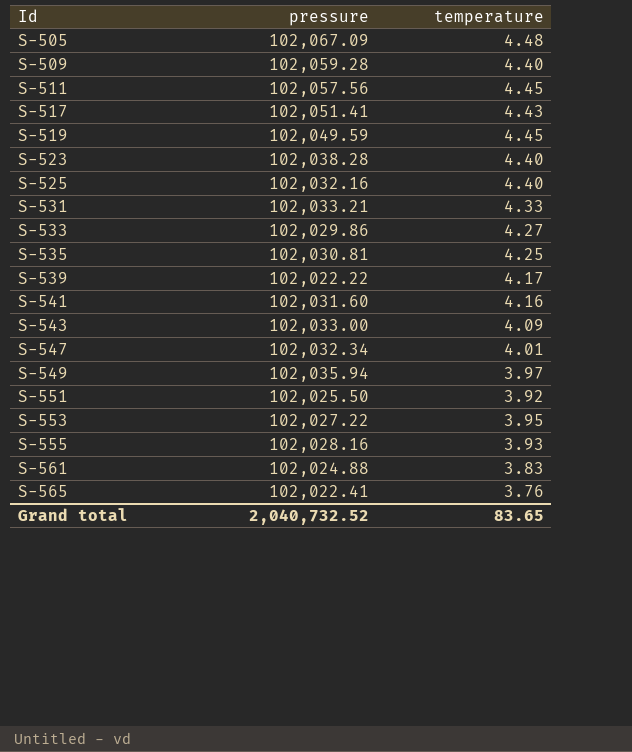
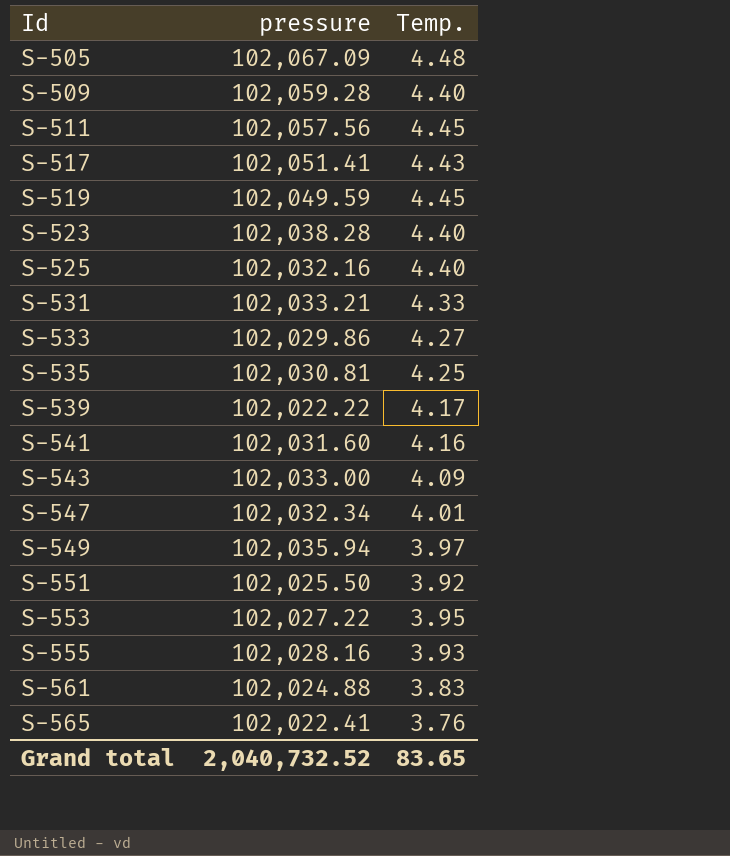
column name: temperature -> Temp.

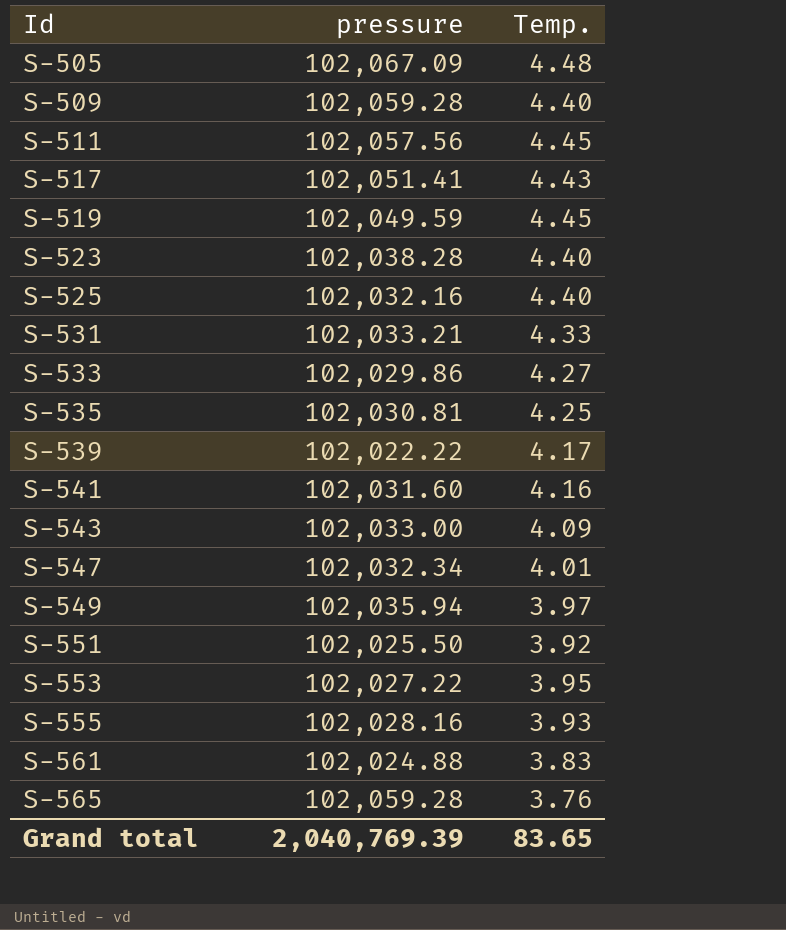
S-565 | pressure: 102,022.41 -> 102,059.28
Grand total | pressure: 2,040,732.52 -> 2,040,769.39

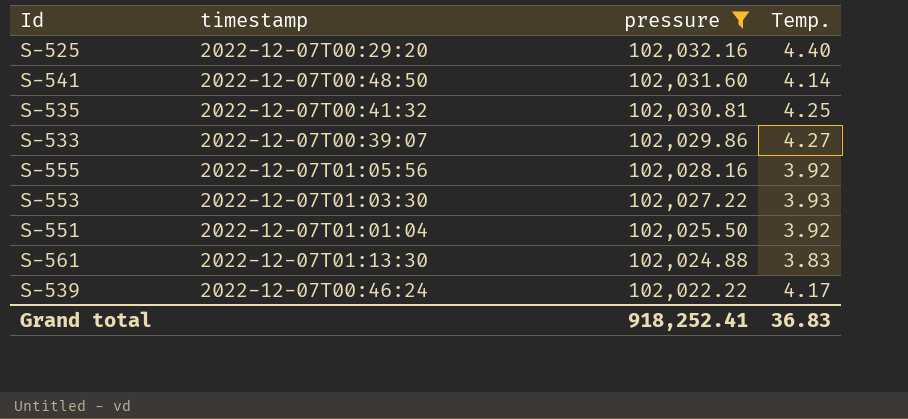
filter: none -> pressure <= 102,032.16
row order: Id ascending -> pressure descending
column timestamp | position: none -> 2
S-541 | Temp.: 4.16 -> 4.14
S-555 | Temp.: 3.93 -> 3.92
S-553 | Temp.: 3.95 -> 3.93
Grand total | pressure: 2,040,769.39 -> 918,252.41
Grand total | Temp.: 83.65 -> 36.83

